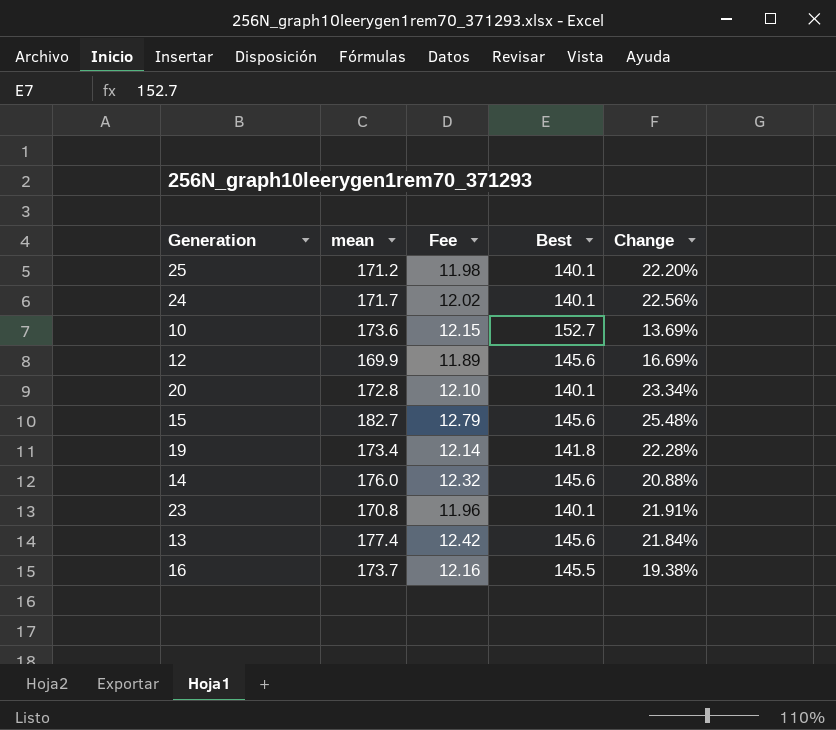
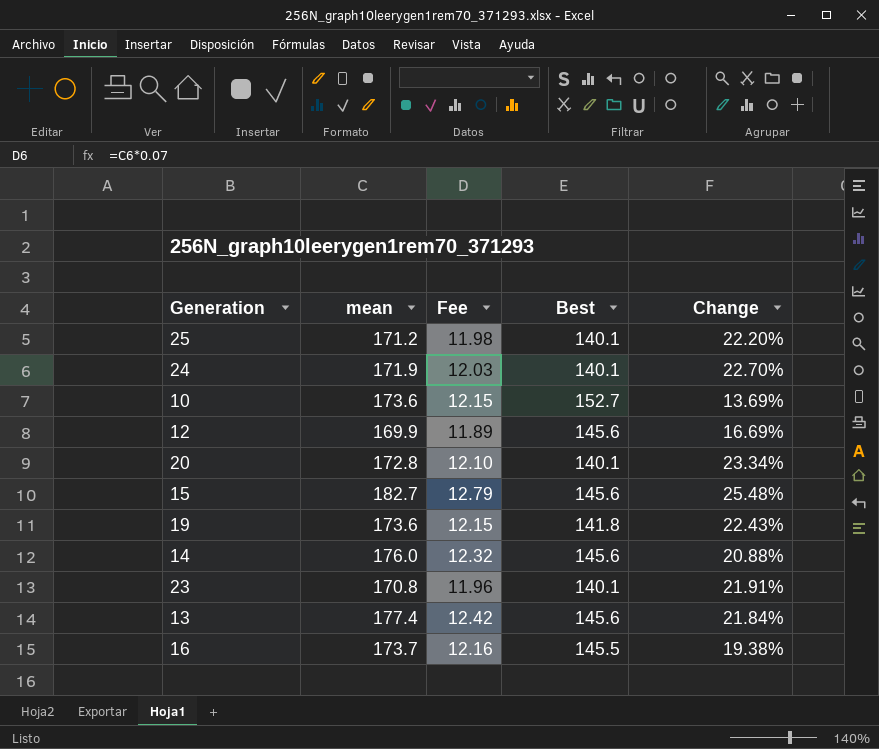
24 | mean: 171.7 -> 171.9
24 | Fee: 12.02 -> 12.03
24 | Change: 22.56% -> 22.70%
19 | mean: 173.4 -> 173.6
19 | Fee: 12.14 -> 12.15
19 | Change: 22.28% -> 22.43%

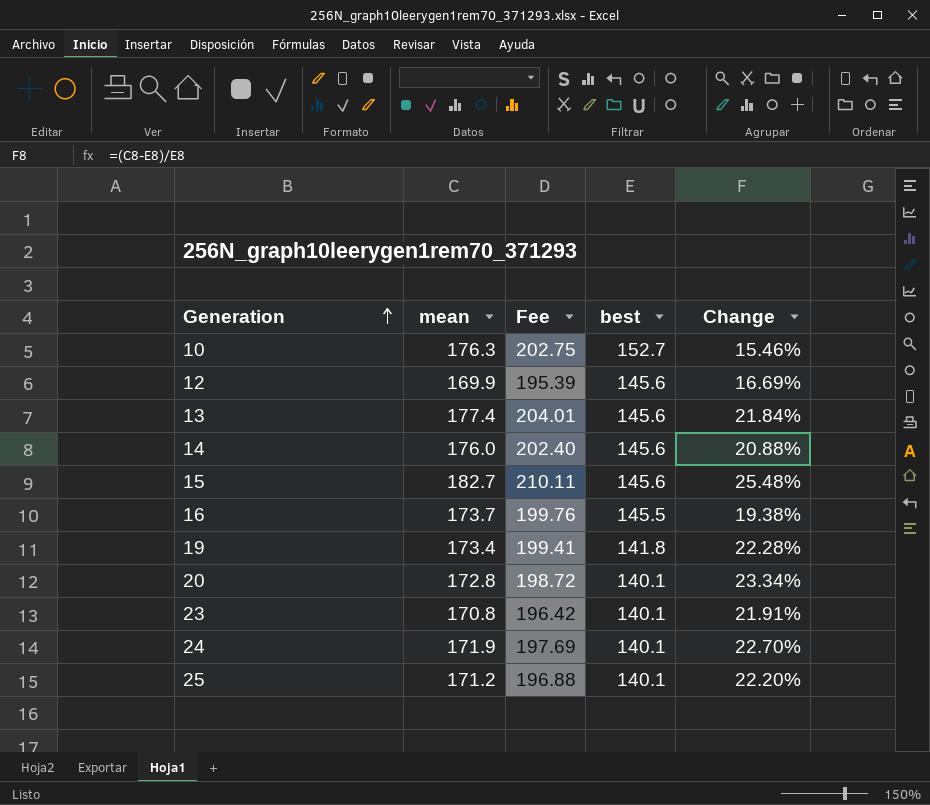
row order: none -> Generation ascending
column Fee | formula: [mean] * 0.07 -> [mean] * 1.15
column name: Best -> best
10 | mean: 173.6 -> 176.3
10 | Change: 13.69% -> 15.46%
19 | mean: 173.6 -> 173.4
19 | Change: 22.43% -> 22.28%

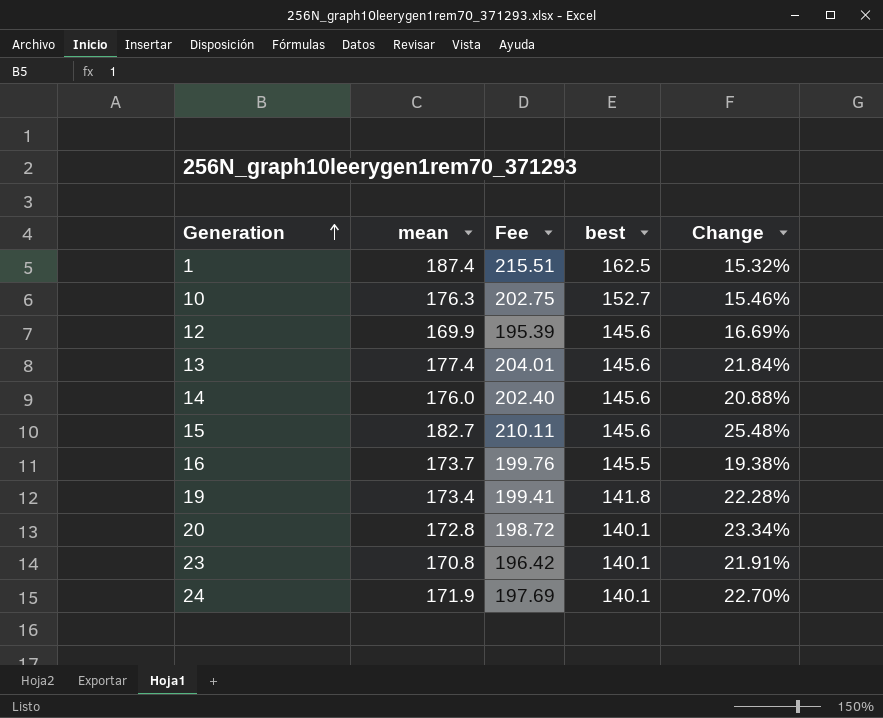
row 25: 171.2 | 196.88 | 140.1 | 22.20% -> none
row 1: none -> 187.4 | 215.51 | 162.5 | 15.32%

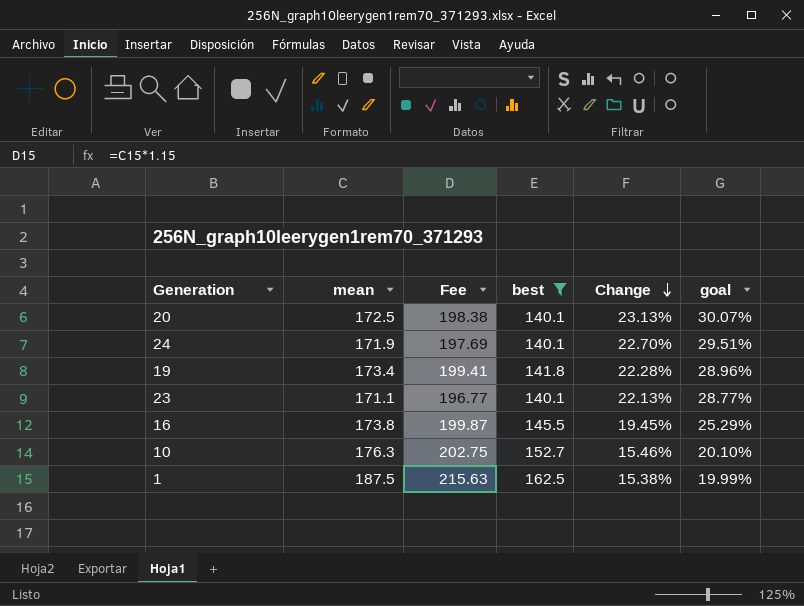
filter: none -> best != 145.6
row order: Generation ascending -> Change descending
column goal | formula: none -> [Change] * 1.3
20 | mean: 172.8 -> 172.5
20 | Fee: 198.72 -> 198.38
20 | Change: 23.34% -> 23.13%
23 | mean: 170.8 -> 171.1
23 | Fee: 196.42 -> 196.77
23 | Change: 21.91% -> 22.13%
16 | mean: 173.7 -> 173.8
16 | Fee: 199.76 -> 199.87
16 | Change: 19.38% -> 19.45%
1 | mean: 187.4 -> 187.5
1 | Fee: 215.51 -> 215.63
1 | Change: 15.32% -> 15.38%

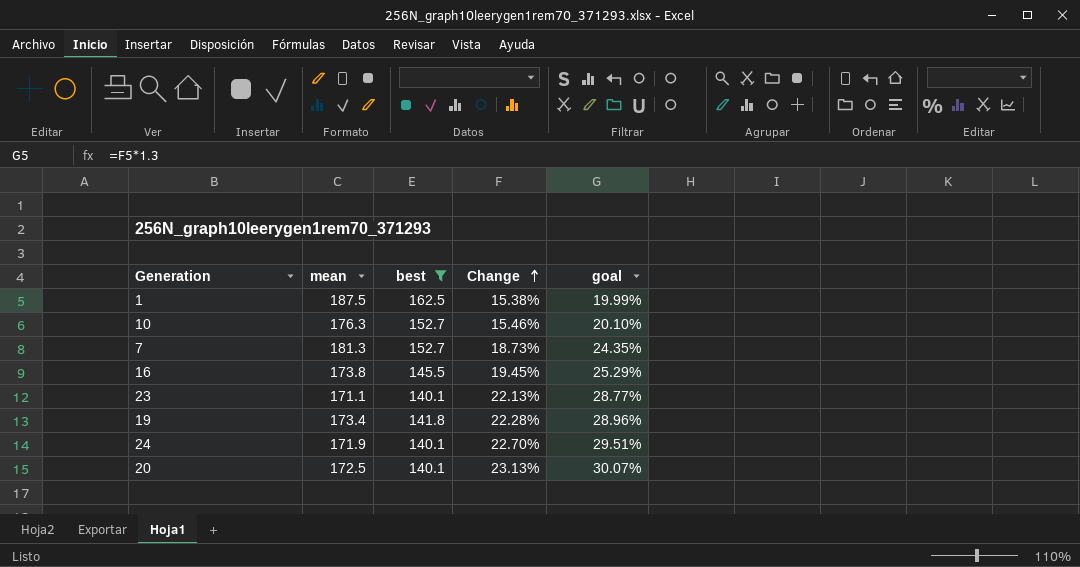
row order: Change descending -> Change ascending
column Fee | formula: [mean] * 1.15 -> none
row 7: none -> 181.3 | 152.7 | 18.73% | 24.35%

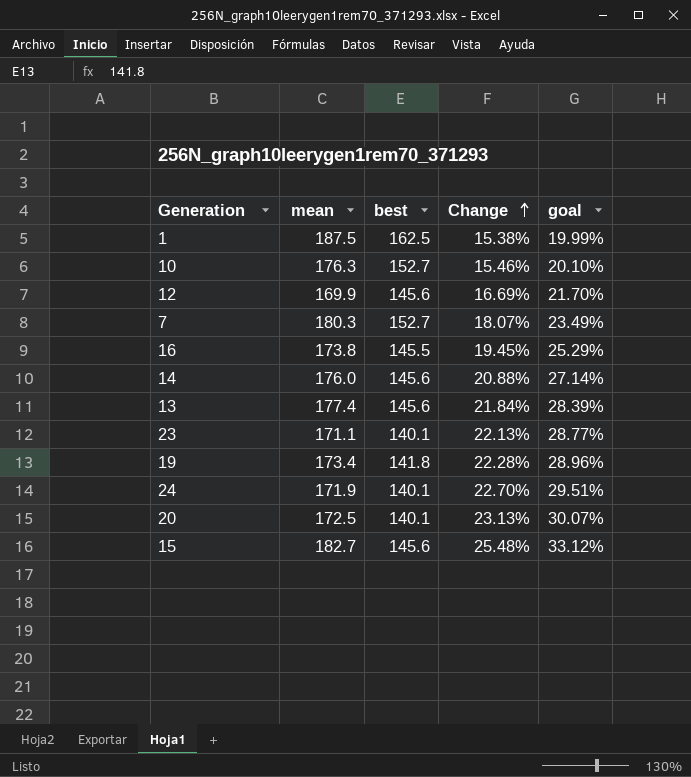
filter: best != 145.6 -> none
7 | mean: 181.3 -> 180.3
7 | Change: 18.73% -> 18.07%
7 | goal: 24.35% -> 23.49%

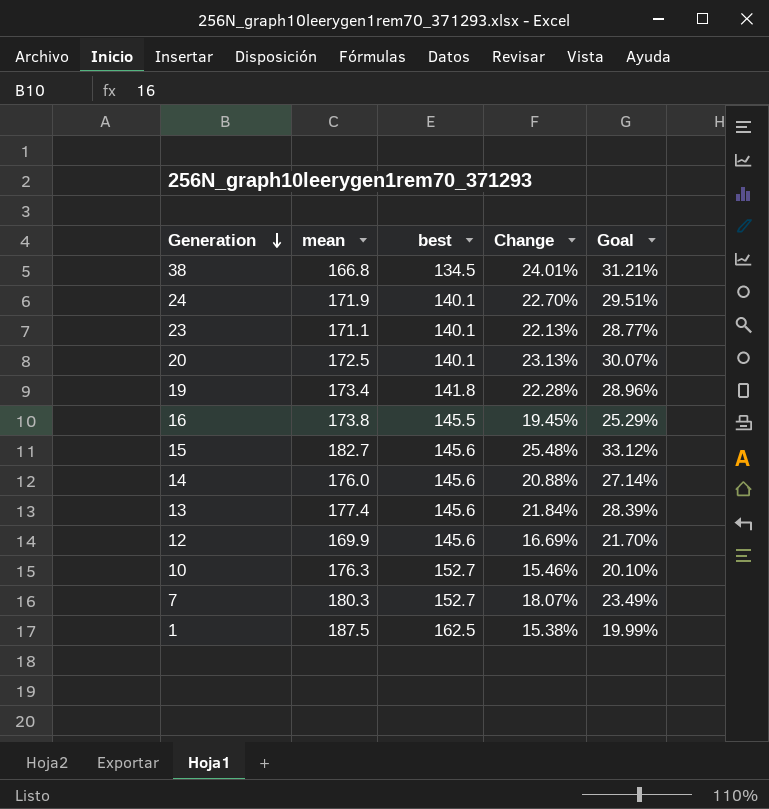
row order: Change ascending -> Generation descending
column name: goal -> Goal
row 38: none -> 166.8 | 134.5 | 24.01% | 31.21%

